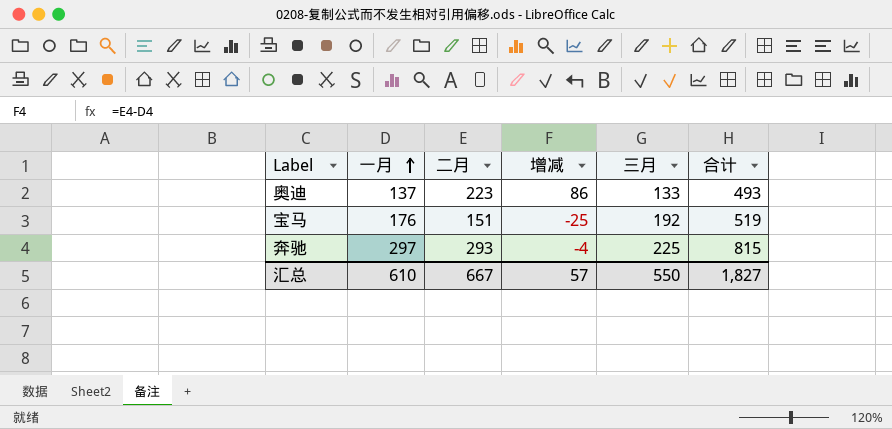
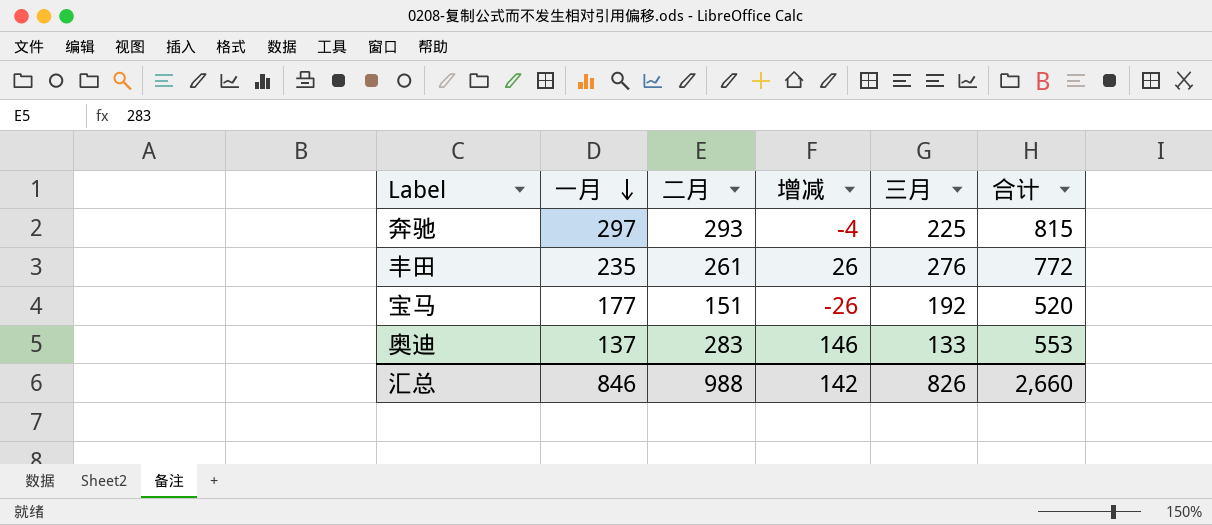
row order: 一月 ascending -> 一月 descending
row 丰田: none -> 235 | 261 | 26 | 276 | 772
宝马 | 一月: 176 -> 177
宝马 | 增减: -25 -> -26
宝马 | 合计: 519 -> 520
奥迪 | 二月: 223 -> 283
奥迪 | 增减: 86 -> 146
奥迪 | 合计: 493 -> 553
汇总 | 一月: 610 -> 846
汇总 | 二月: 667 -> 988
汇总 | 增减: 57 -> 142
汇总 | 三月: 550 -> 826
汇总 | 合计: 1,827 -> 2,660

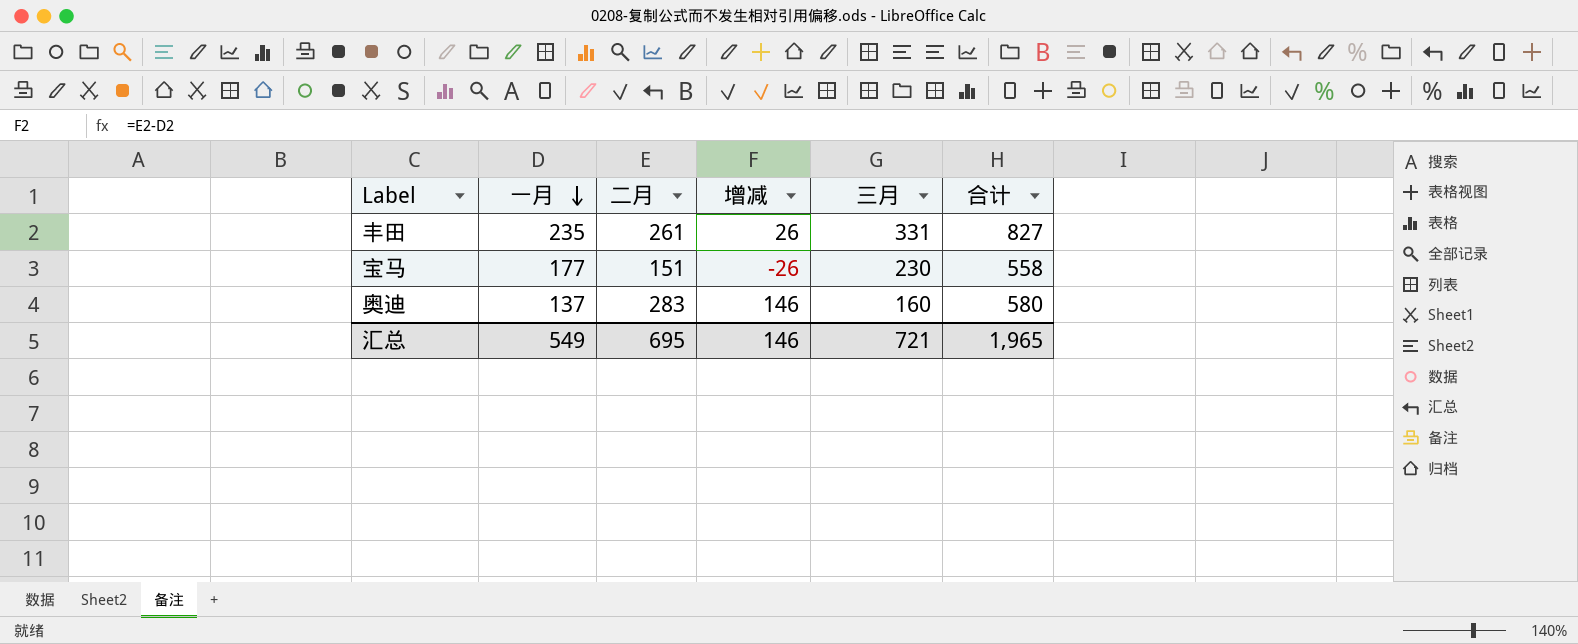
row 奔驰: 297 | 293 | -4 | 225 | 815 -> none
丰田 | 三月: 276 -> 331
丰田 | 合计: 772 -> 827
宝马 | 三月: 192 -> 230
宝马 | 合计: 520 -> 558
奥迪 | 三月: 133 -> 160
奥迪 | 合计: 553 -> 580
汇总 | 一月: 846 -> 549
汇总 | 二月: 988 -> 695
汇总 | 增减: 142 -> 146
汇总 | 三月: 826 -> 721
汇总 | 合计: 2,660 -> 1,965

